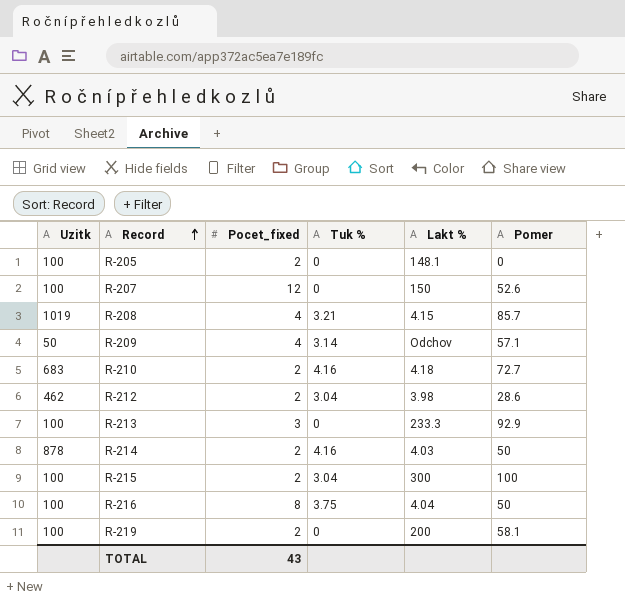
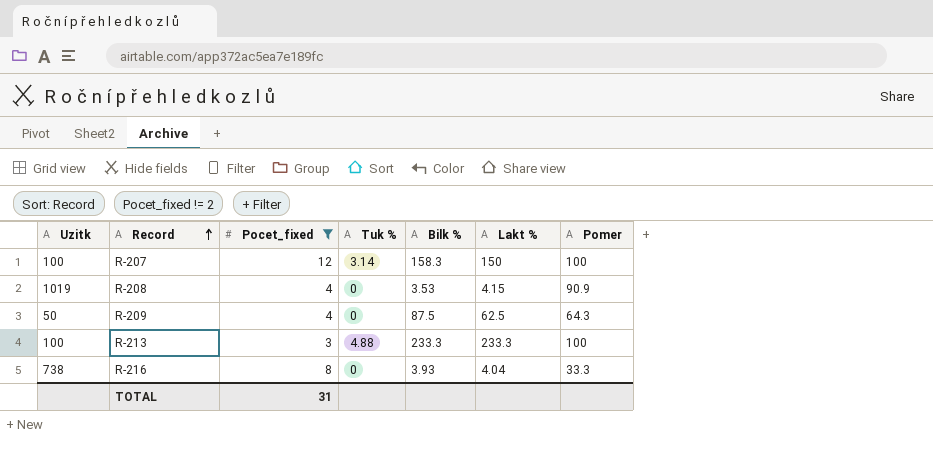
filter: none -> Pocet_fixed != 2
column Bilk % | position: none -> 5
R-207 | Tuk %: 0 -> 3.14
R-207 | Pomer: 52.6 -> 100
R-208 | Tuk %: 3.21 -> 0
R-208 | Pomer: 85.7 -> 90.9
R-209 | Tuk %: 3.14 -> 0
R-209 | Lakt %: Odchov -> 62.5
R-209 | Pomer: 57.1 -> 64.3
R-213 | Tuk %: 0 -> 4.88
R-213 | Pomer: 92.9 -> 100
R-216 | Uzitk: 100 -> 738
R-216 | Tuk %: 3.75 -> 0
R-216 | Pomer: 50 -> 33.3
TOTAL | Pocet_fixed: 43 -> 31

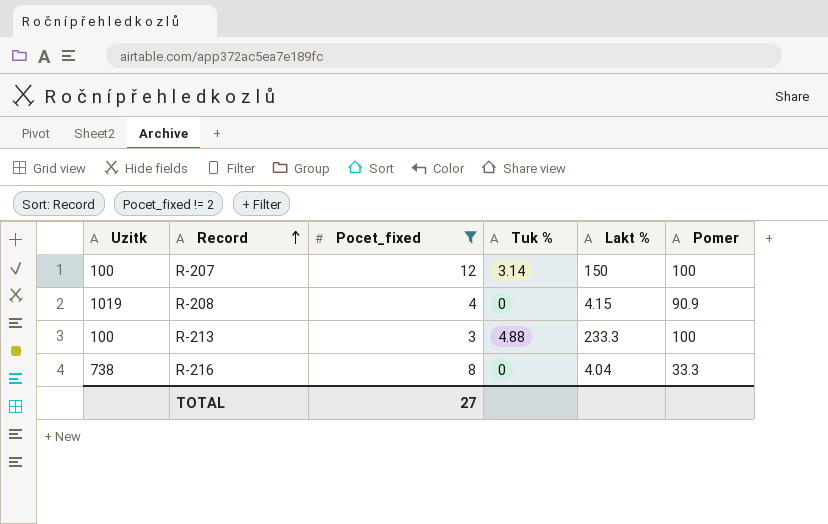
column Bilk % | position: 5 -> none
row R-209: 50 | 4 | 0 | 87.5 | 62.5 | 64.3 -> none
TOTAL | Pocet_fixed: 31 -> 27

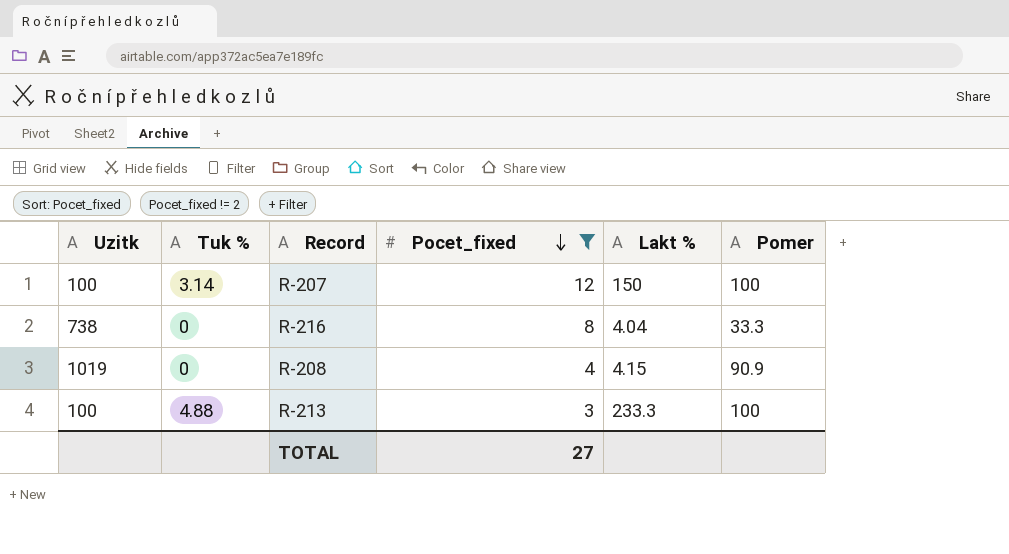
row order: Record ascending -> Pocet_fixed descending
column Tuk % | position: 4 -> 2

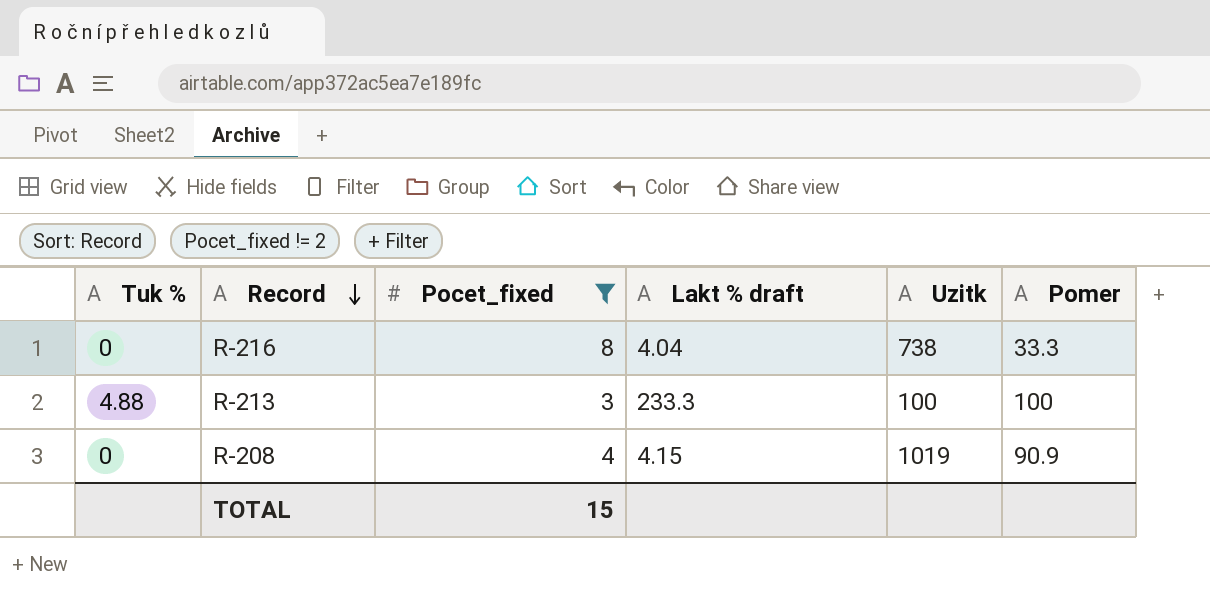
row order: Pocet_fixed descending -> Record descending
column name: Lakt % -> Lakt % draft
column Uzitk | position: 1 -> 5
row R-207: 100 | 3.14 | 12 | 150 | 100 -> none
TOTAL | Pocet_fixed: 27 -> 15

